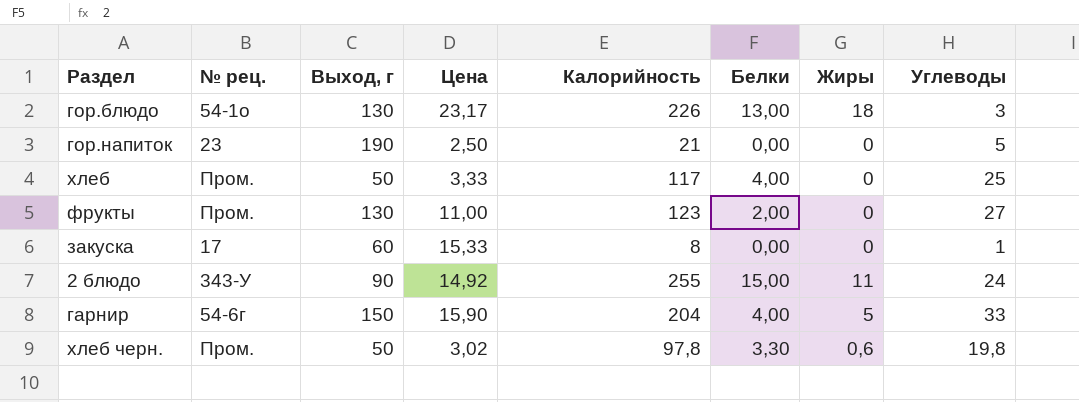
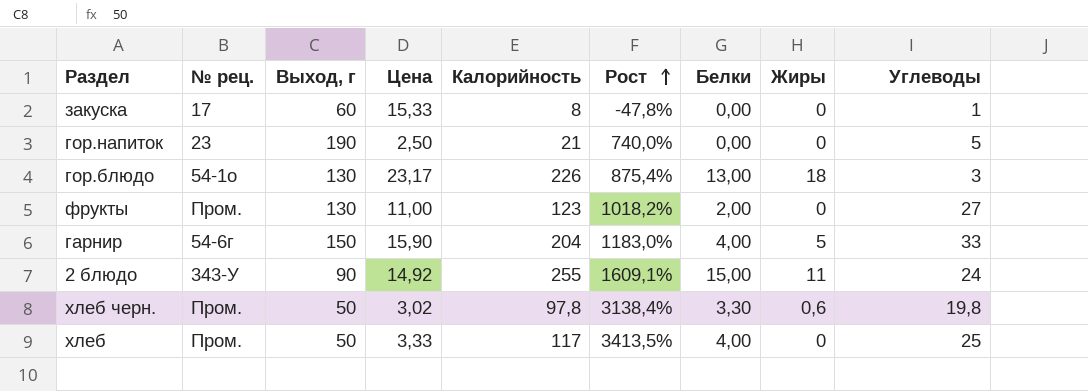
row order: none -> Рост ascending
column Рост | formula: none -> ([Калорийность] - [Цена]) / [Цена]

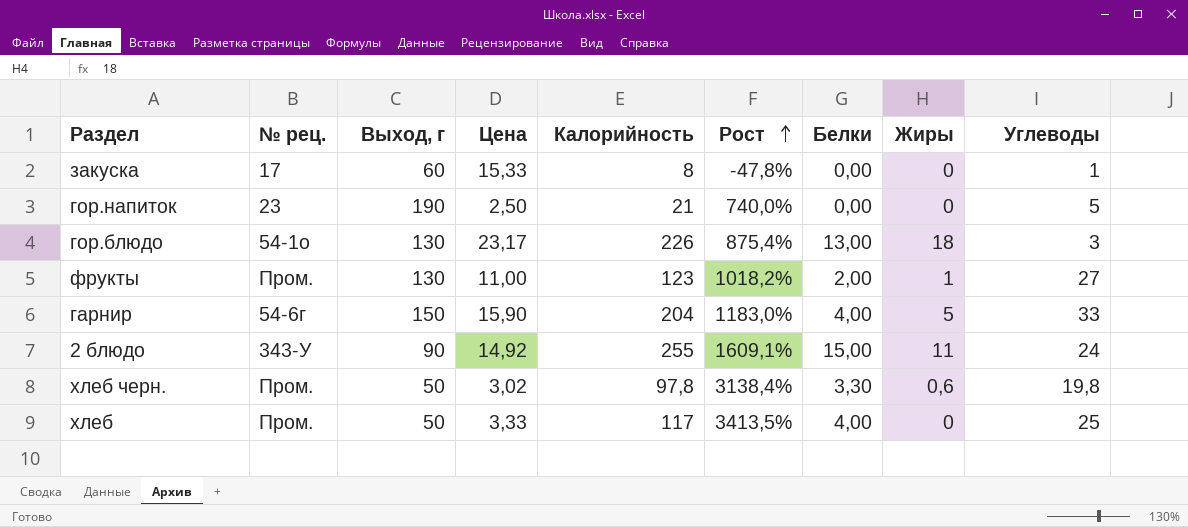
фрукты | Жиры: 0 -> 1

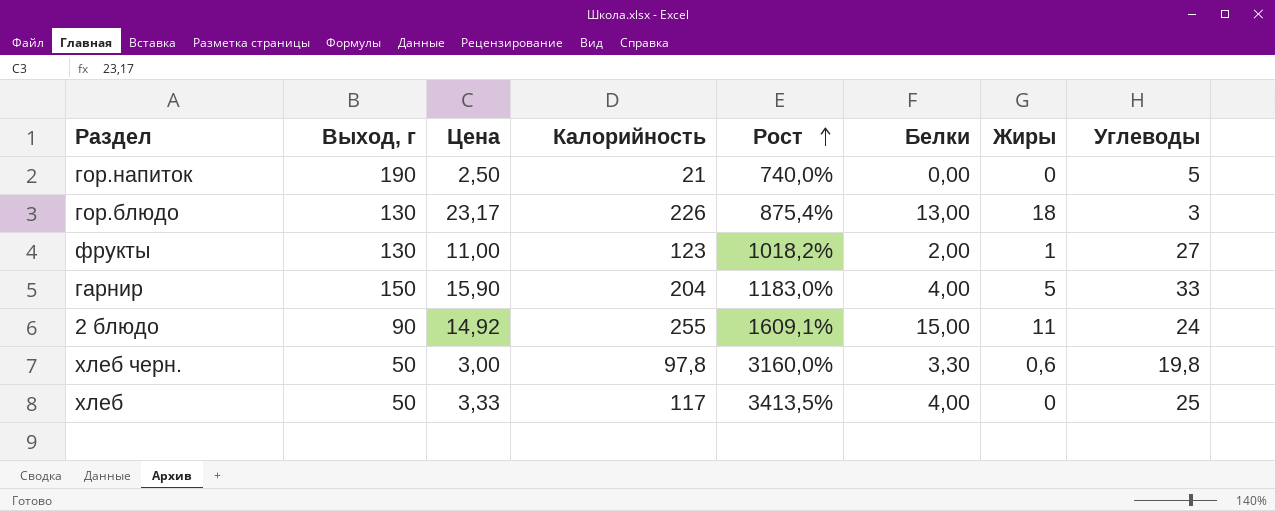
column № рец. | position: 2 -> none
row закуска: 17 | 60 | 15,33 | 8 | -47,8% | 0,00 | 0 | 1 -> none
хлеб черн. | Цена: 3,02 -> 3,00
хлеб черн. | Рост: 3138,4% -> 3160,0%

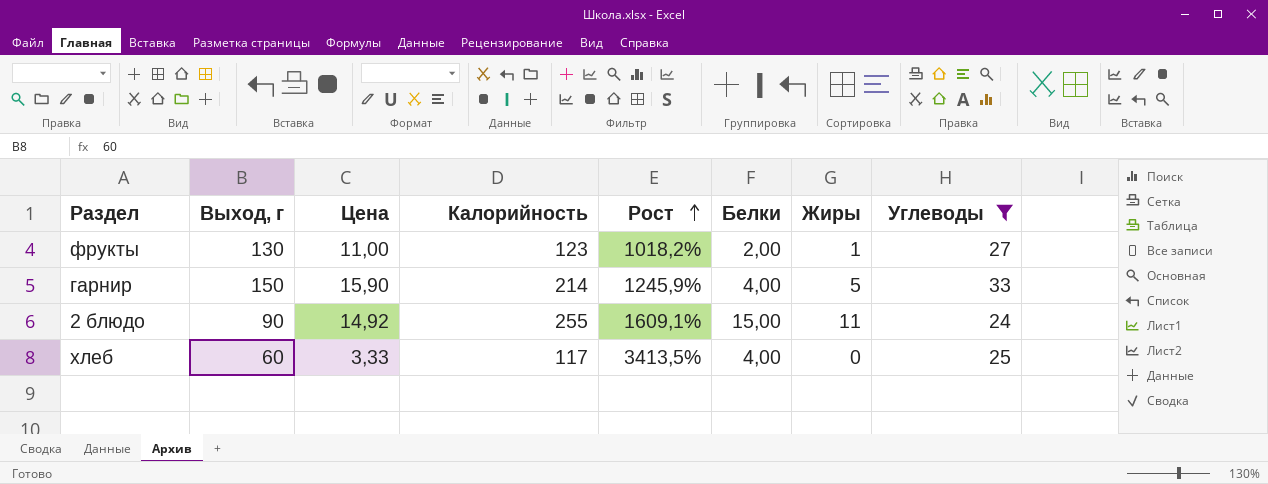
filter: none -> Углеводы >= 24
гарнир | Калорийность: 204 -> 214
гарнир | Рост: 1183,0% -> 1245,9%
хлеб | Выход, г: 50 -> 60

